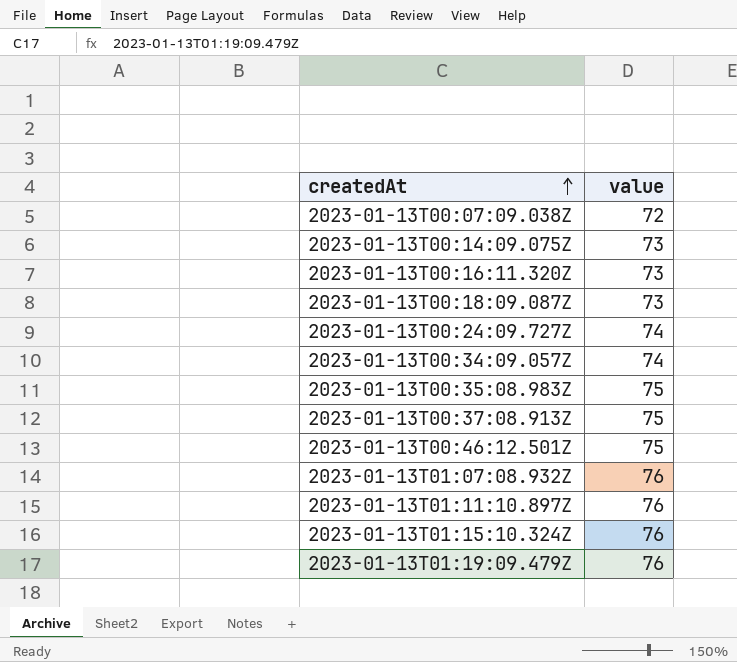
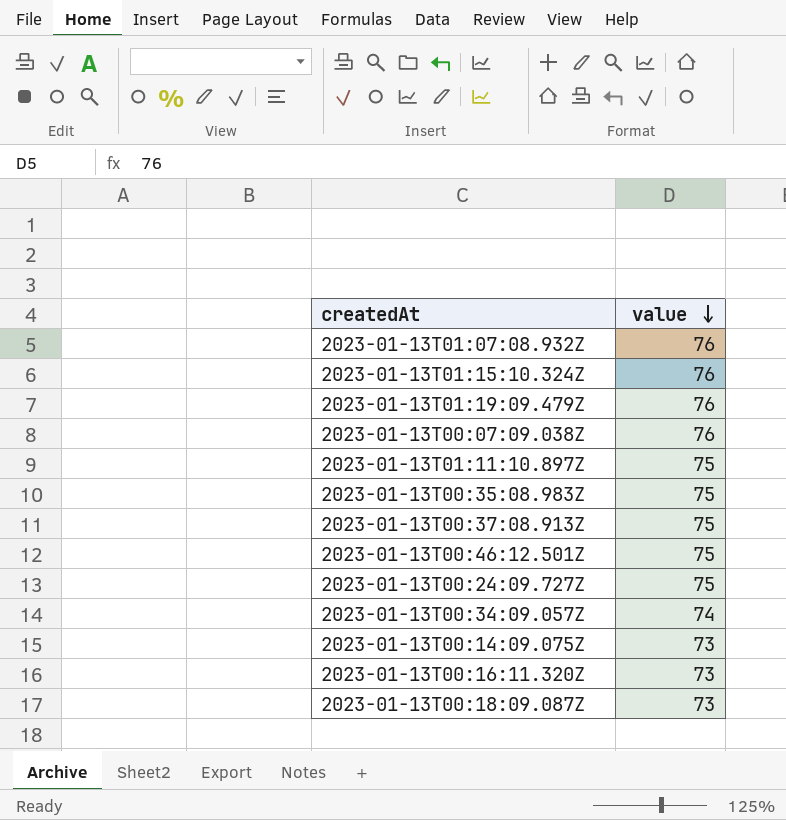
row order: createdAt ascending -> value descending
2023-01-13T00:07:09.038Z | value: 72 -> 76
2023-01-13T01:11:10.897Z | value: 76 -> 75
2023-01-13T00:24:09.727Z | value: 74 -> 75

